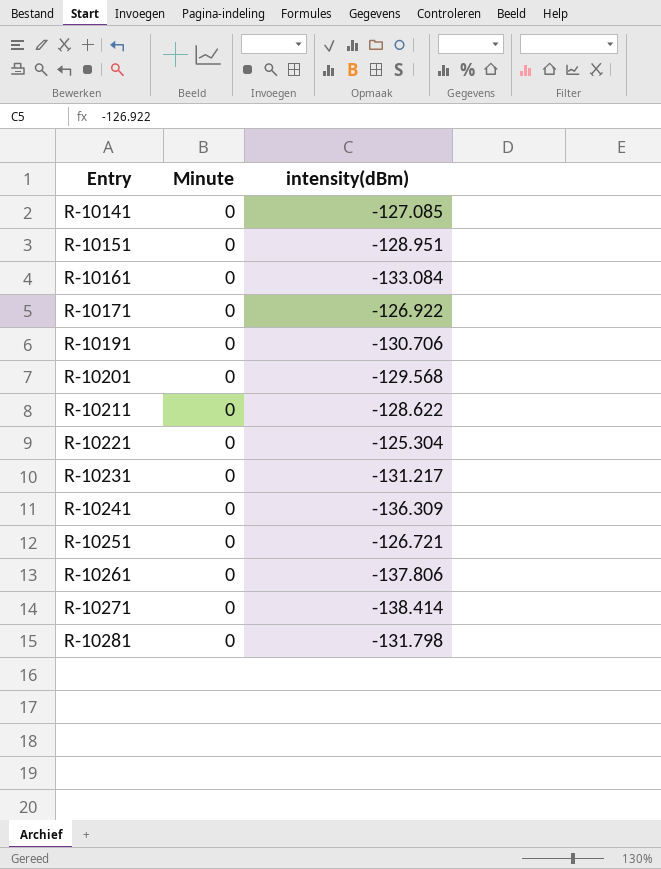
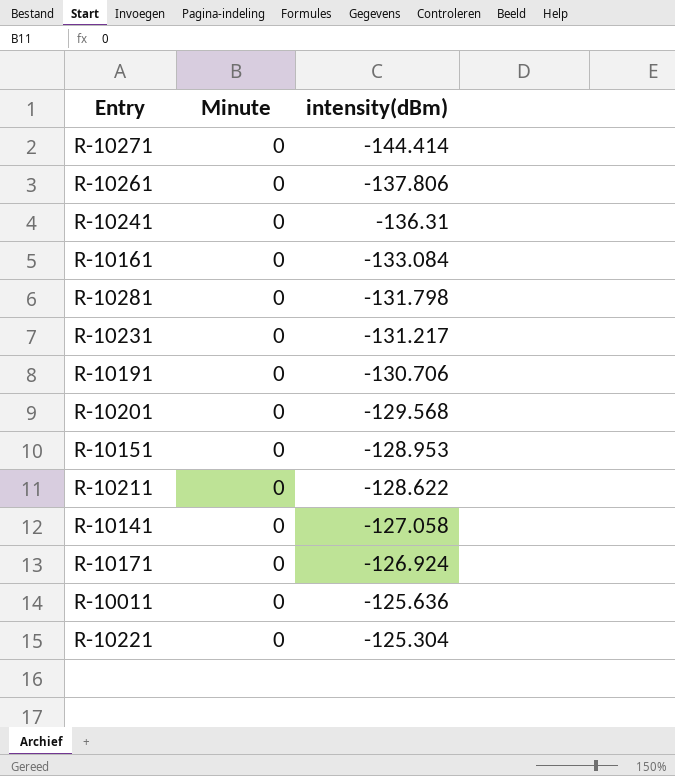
row order: Entry ascending -> intensity(dBm) ascending
row R-10251: 0 | -126.721 -> none
R-10271 | intensity(dBm): -138.414 -> -144.414
R-10241 | intensity(dBm): -136.309 -> -136.31
R-10151 | intensity(dBm): -128.951 -> -128.953
R-10141 | intensity(dBm): -127.085 -> -127.058
R-10171 | intensity(dBm): -126.922 -> -126.924
row R-10011: none -> 0 | -125.636

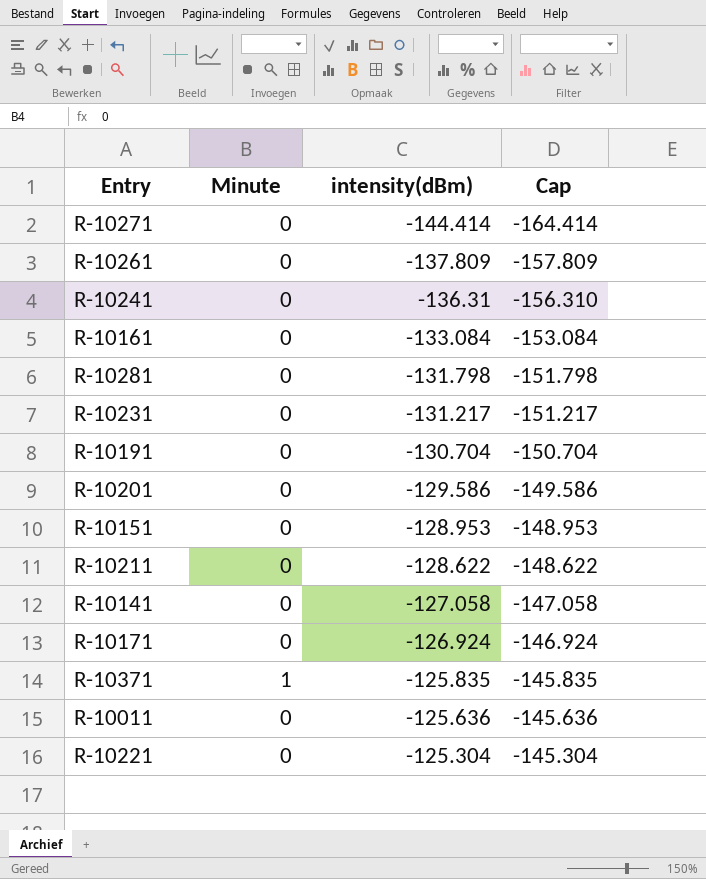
column Cap | formula: none -> [intensity(dBm)] - 20
R-10261 | intensity(dBm): -137.806 -> -137.809
R-10191 | intensity(dBm): -130.706 -> -130.704
R-10201 | intensity(dBm): -129.568 -> -129.586
row R-10371: none -> 1 | -125.835 | -145.835

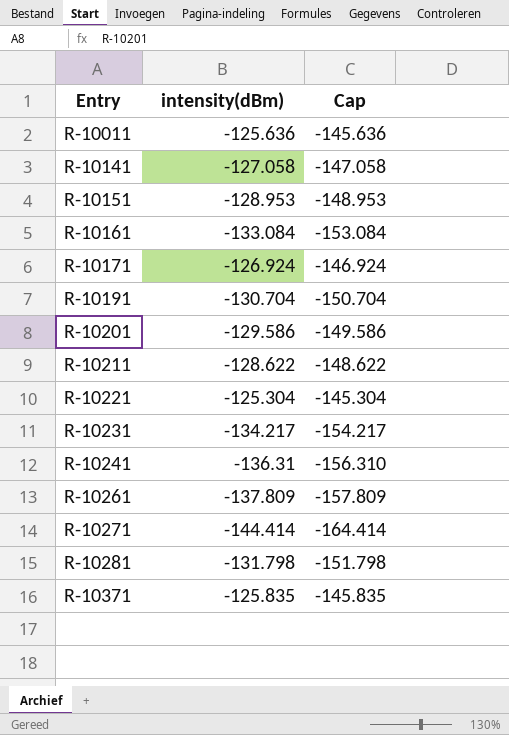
row order: intensity(dBm) ascending -> Entry ascending
column Minute | position: 2 -> none
R-10231 | intensity(dBm): -131.217 -> -134.217
R-10231 | Cap: -151.217 -> -154.217

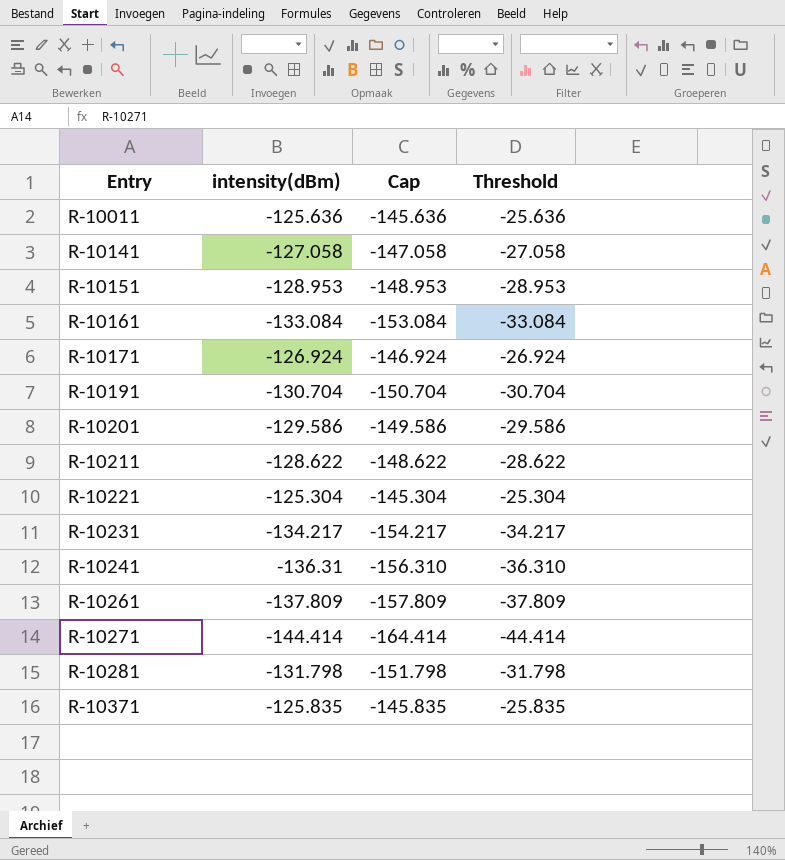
column Threshold | formula: none -> [intensity(dBm)] + 100

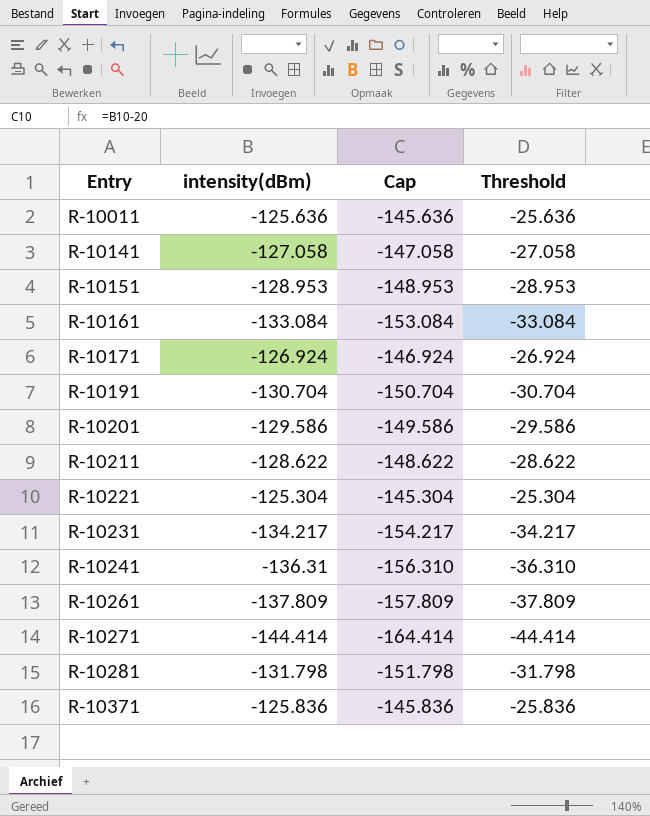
R-10371 | intensity(dBm): -125.835 -> -125.836
R-10371 | Cap: -145.835 -> -145.836
R-10371 | Threshold: -25.835 -> -25.836

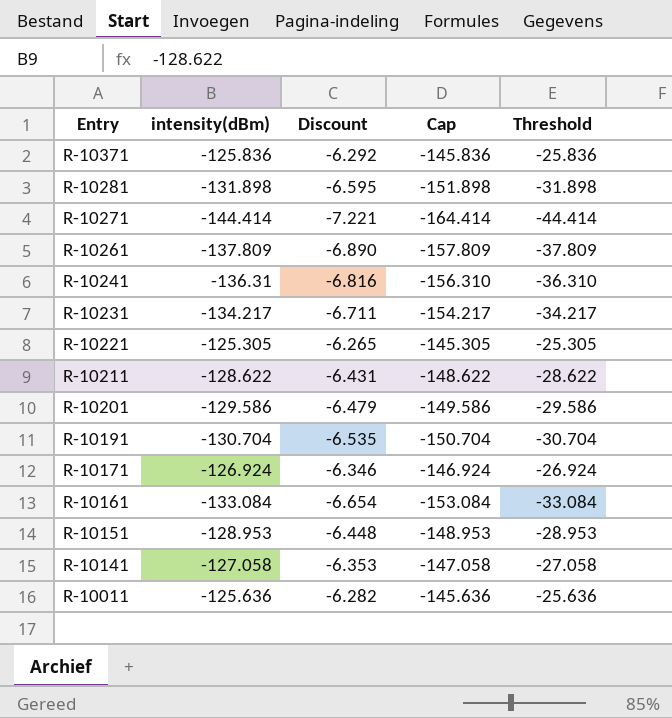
row order: Entry ascending -> Entry descending
column Discount | formula: none -> [intensity(dBm)] * 0.05
R-10281 | intensity(dBm): -131.798 -> -131.898
R-10281 | Cap: -151.798 -> -151.898
R-10281 | Threshold: -31.798 -> -31.898
R-10221 | intensity(dBm): -125.304 -> -125.305
R-10221 | Cap: -145.304 -> -145.305
R-10221 | Threshold: -25.304 -> -25.305

